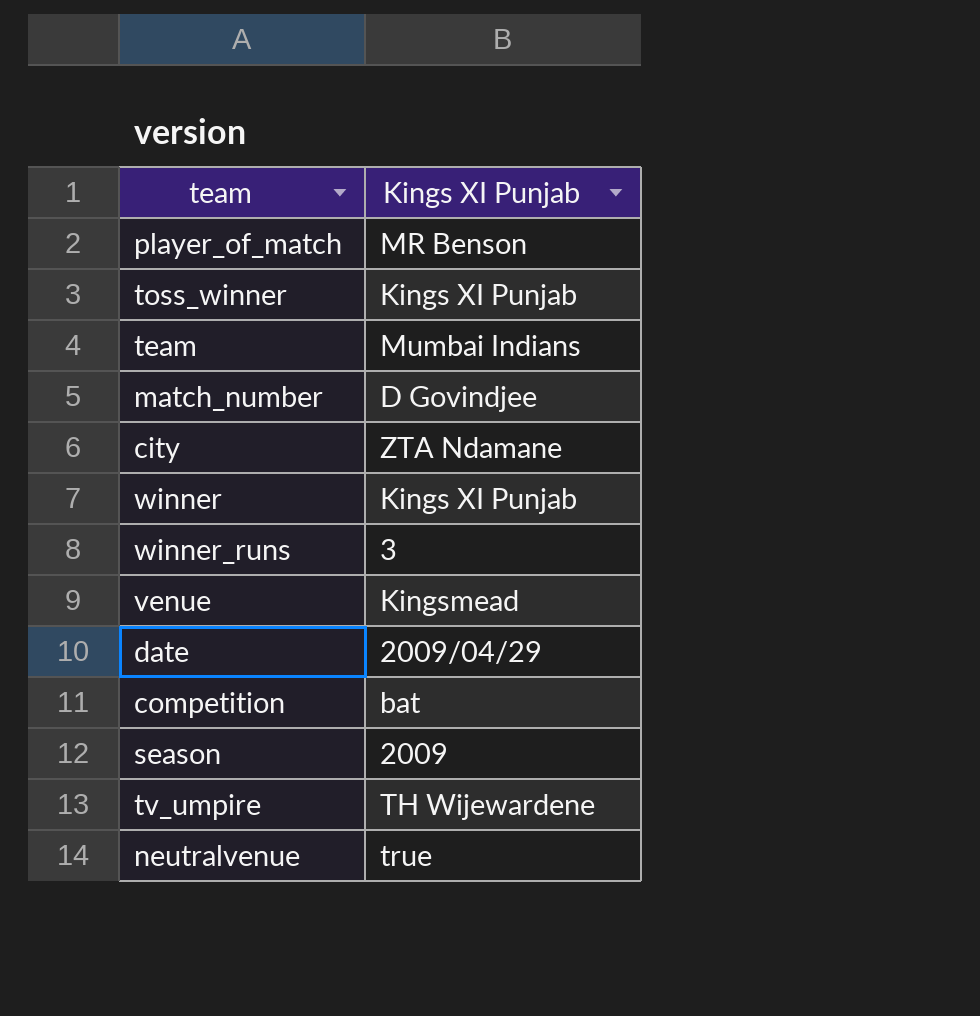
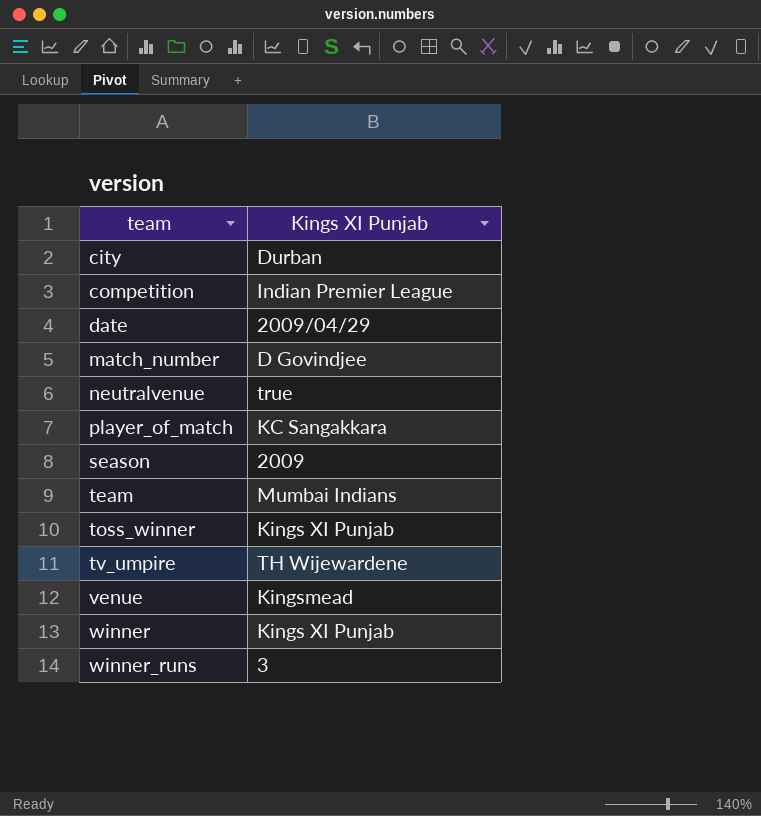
row order: none -> team ascending
city | Kings XI Punjab: ZTA Ndamane -> Durban
competition | Kings XI Punjab: bat -> Indian Premier League
player_of_match | Kings XI Punjab: MR Benson -> KC Sangakkara

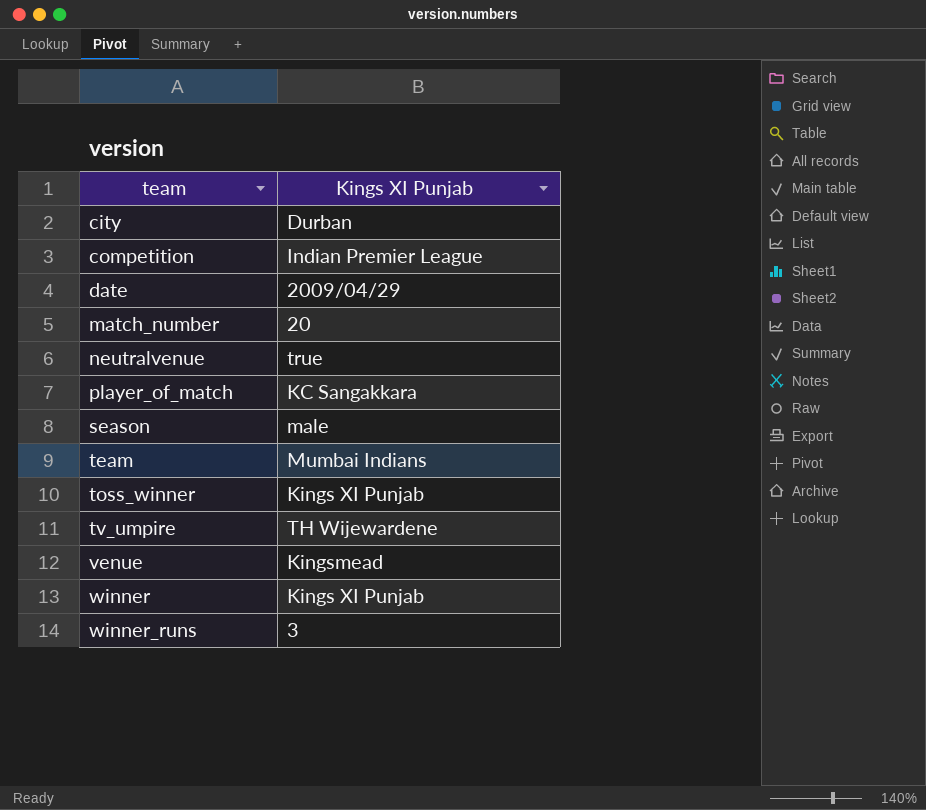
match_number | Kings XI Punjab: D Govindjee -> 20
season | Kings XI Punjab: 2009 -> male

